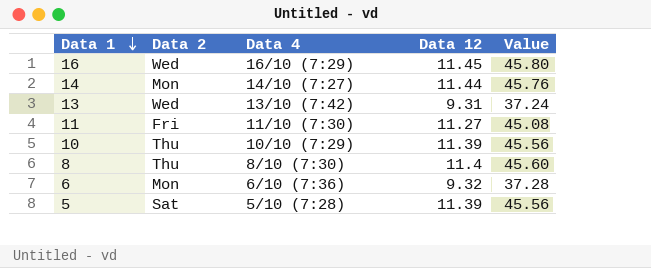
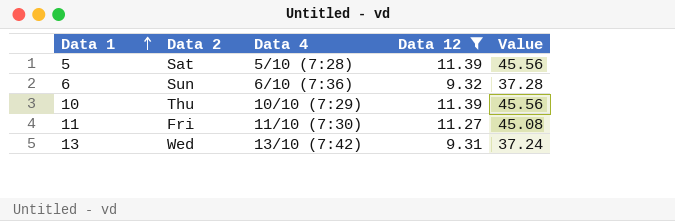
filter: none -> Data 12 <= 11.39
row order: Data 1 descending -> Data 1 ascending
6 | Data 2: Mon -> Sun

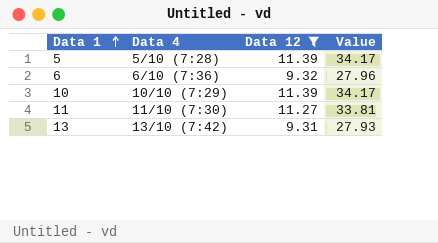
column Data 2 | position: 2 -> none
column Value | formula: [Data 12] * 4 -> [Data 12] * 3

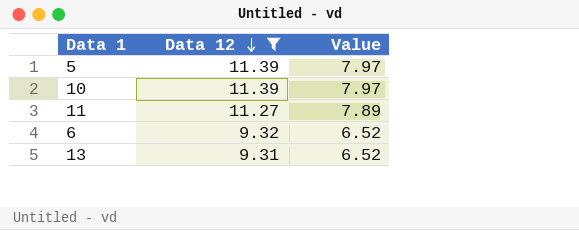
row order: Data 1 ascending -> Data 12 descending
column Data 4 | position: 2 -> none
column Value | formula: [Data 12] * 3 -> [Data 12] * 0.7

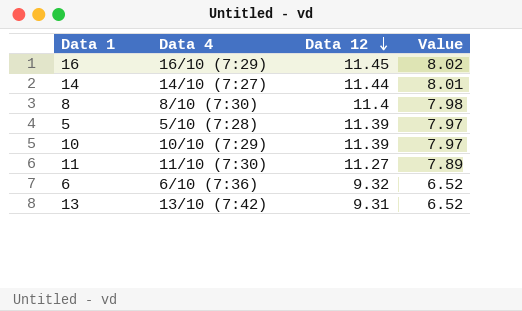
filter: Data 12 <= 11.39 -> none
column Data 4 | position: none -> 2

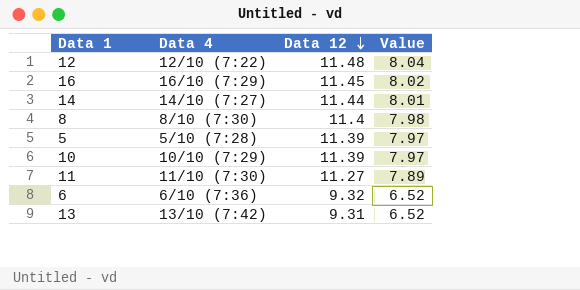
row 12: none -> 12/10 (7:22) | 11.48 | 8.04

